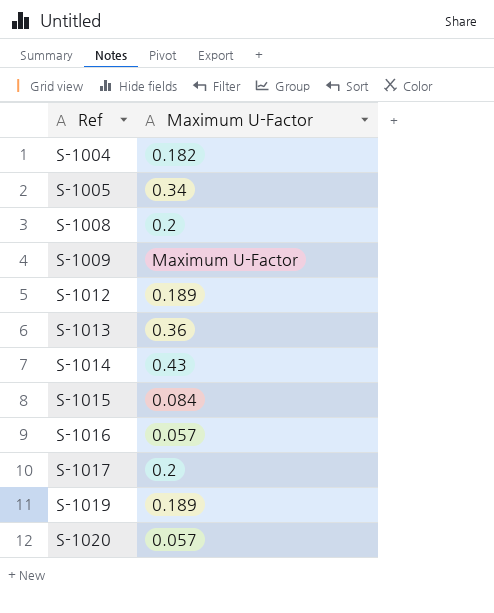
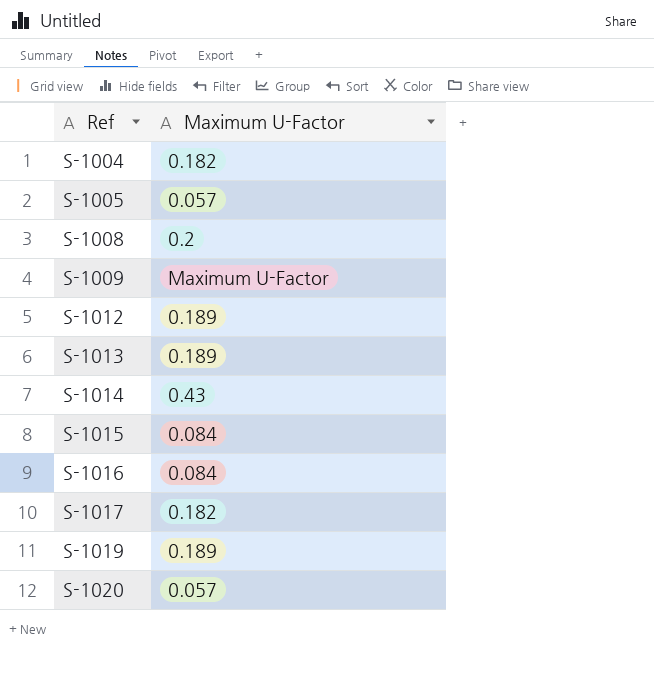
S-1005 | Maximum U-Factor: 0.34 -> 0.057
S-1013 | Maximum U-Factor: 0.36 -> 0.189
S-1016 | Maximum U-Factor: 0.057 -> 0.084
S-1017 | Maximum U-Factor: 0.2 -> 0.182

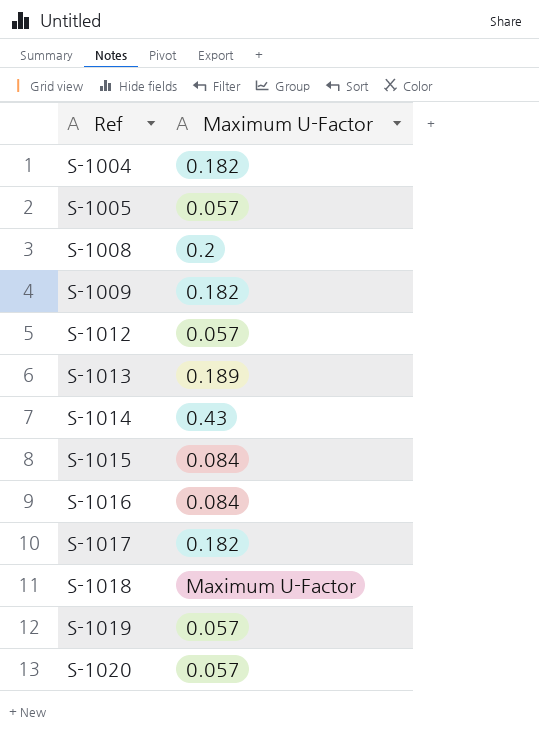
S-1009 | Maximum U-Factor: Maximum U-Factor -> 0.182
S-1012 | Maximum U-Factor: 0.189 -> 0.057
row S-1018: none -> Maximum U-Factor
S-1019 | Maximum U-Factor: 0.189 -> 0.057

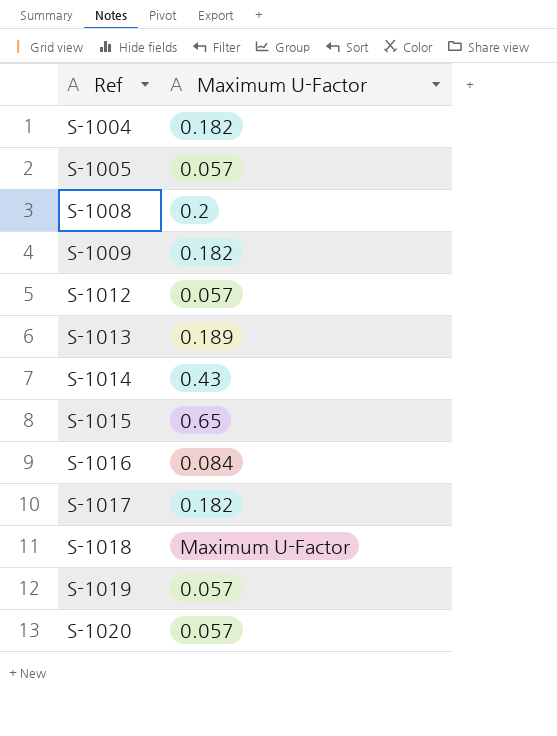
S-1015 | Maximum U-Factor: 0.084 -> 0.65

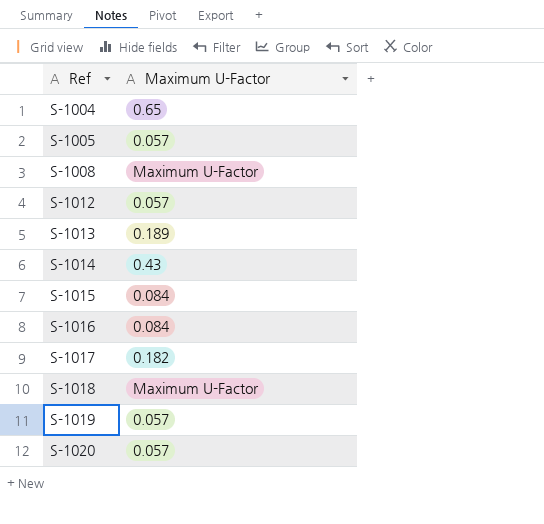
row S-1009: 0.182 -> none
S-1004 | Maximum U-Factor: 0.182 -> 0.65
S-1008 | Maximum U-Factor: 0.2 -> Maximum U-Factor
S-1015 | Maximum U-Factor: 0.65 -> 0.084

